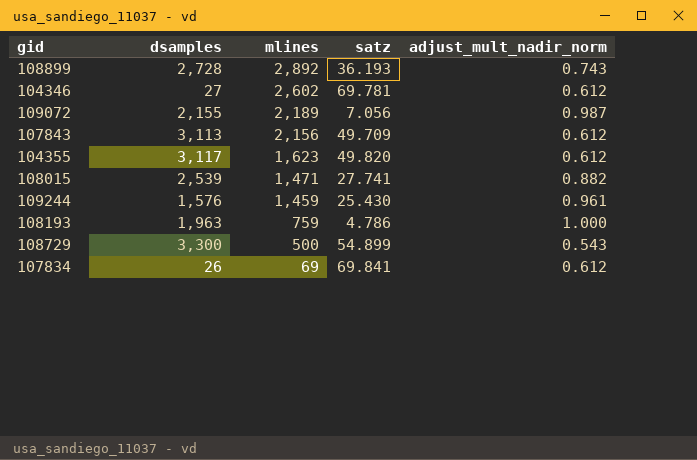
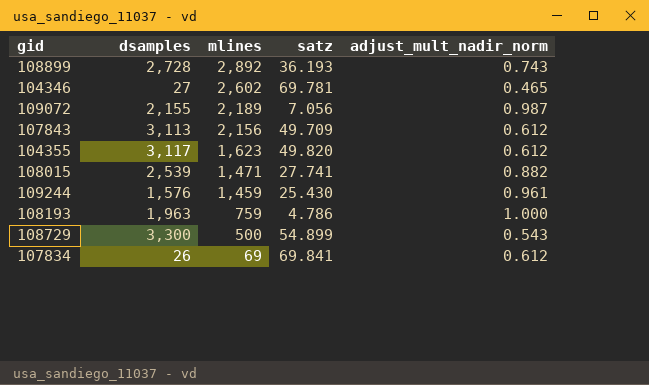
104346 | adjust_mult_nadir_norm: 0.612 -> 0.465

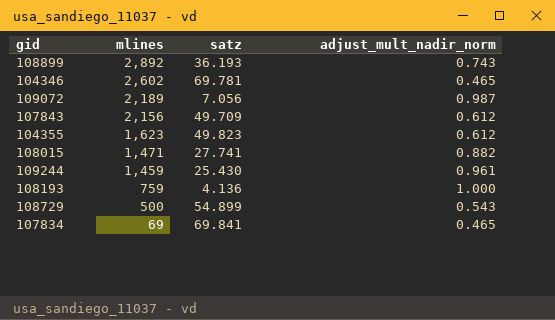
column dsamples | position: 2 -> none
104355 | satz: 49.820 -> 49.823
108193 | satz: 4.786 -> 4.136
107834 | adjust_mult_nadir_norm: 0.612 -> 0.465

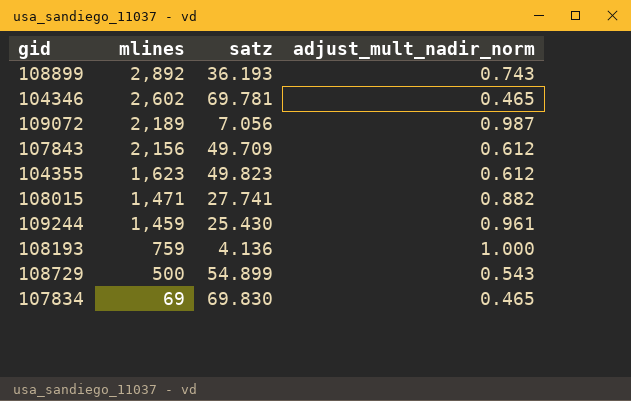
107834 | satz: 69.841 -> 69.830

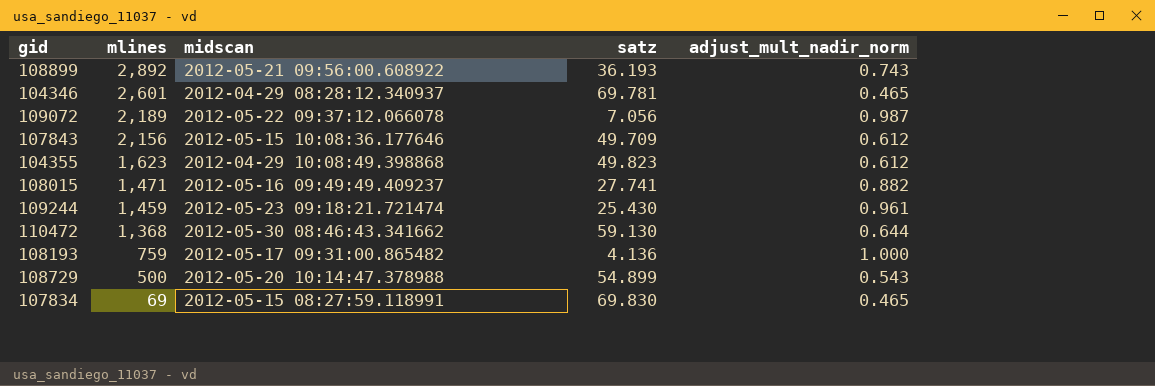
column midscan | position: none -> 3
104346 | mlines: 2,602 -> 2,601
row 110472: none -> 1,368 | 2012-05-30 08:46:43.341662 | 59.130 | 0.644

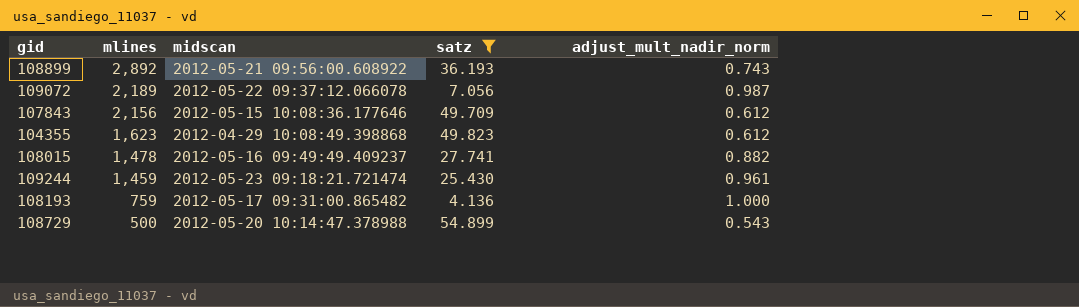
filter: none -> satz <= 54.899
108015 | mlines: 1,471 -> 1,478

